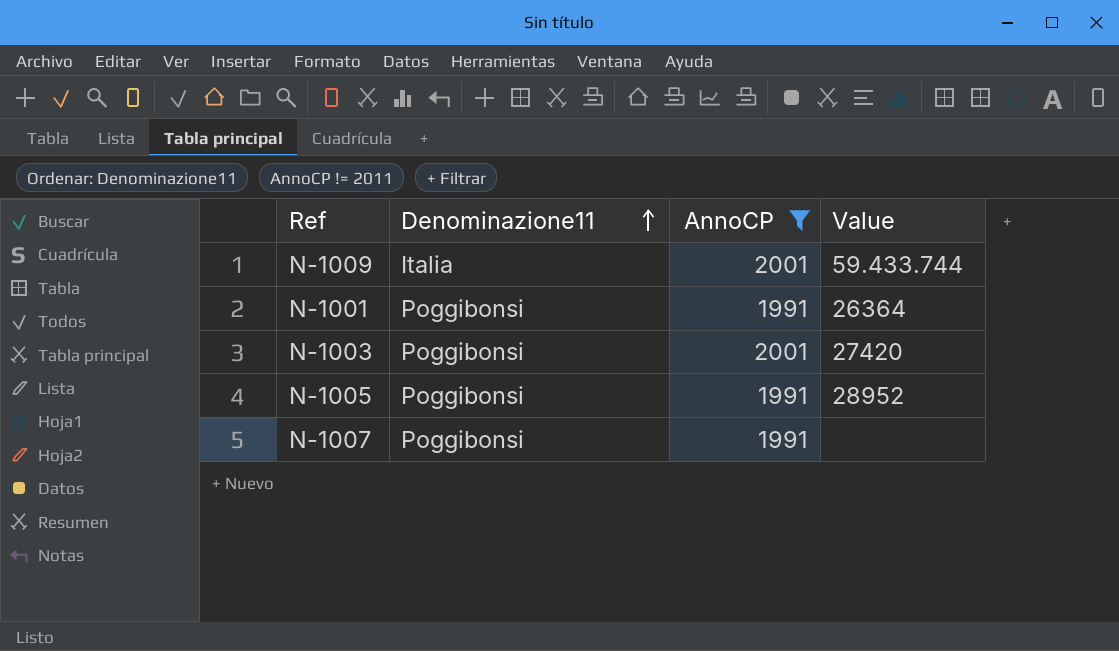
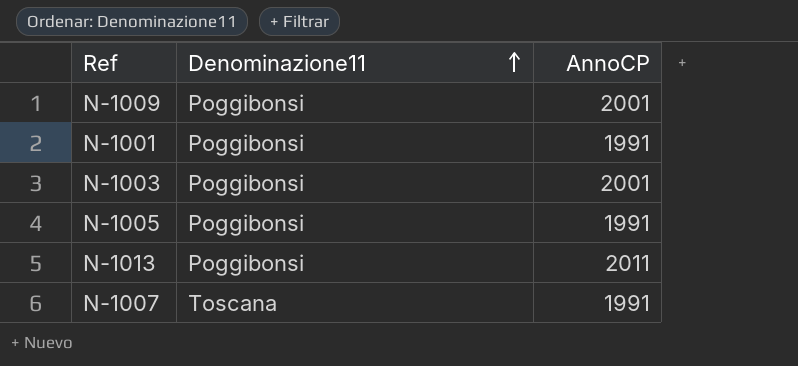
filter: AnnoCP != 2011 -> none
column Value | position: 4 -> none
N-1009 | Denominazione11: Italia -> Poggibonsi
N-1007 | Denominazione11: Poggibonsi -> Toscana

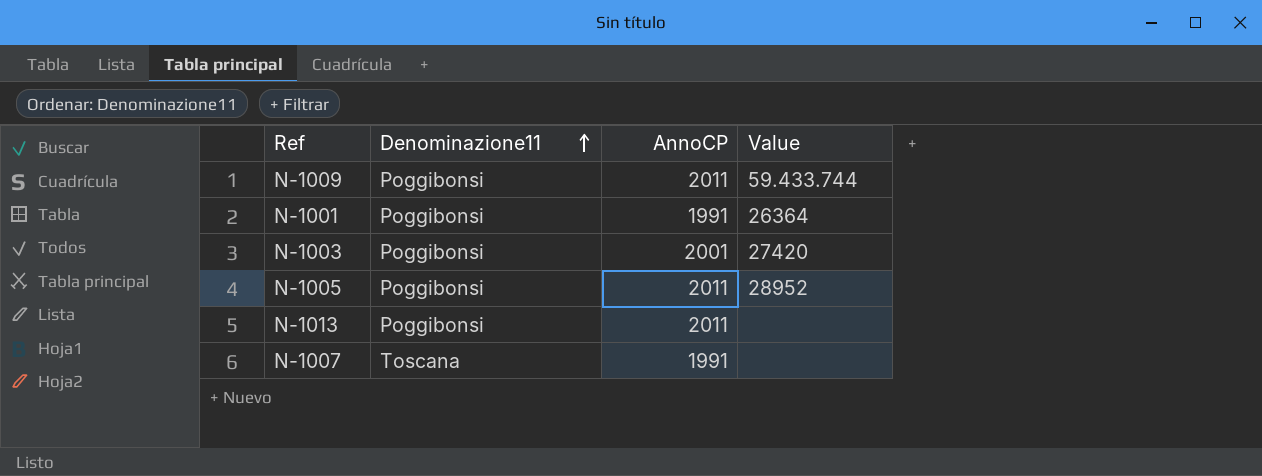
column Value | position: none -> 4
N-1009 | AnnoCP: 2001 -> 2011
N-1005 | AnnoCP: 1991 -> 2011

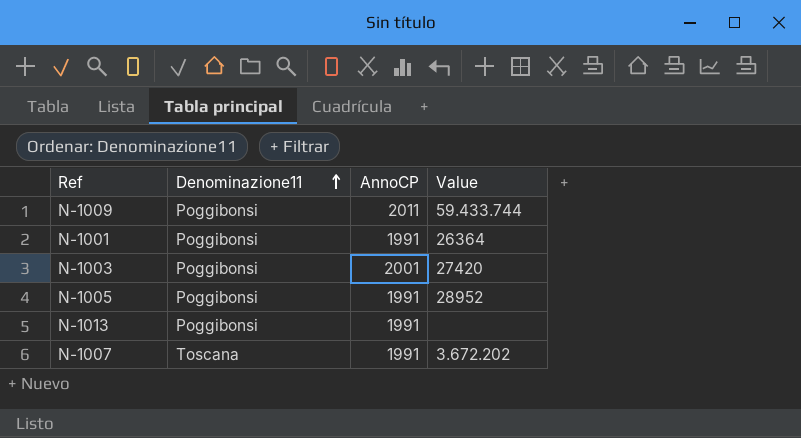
N-1005 | AnnoCP: 2011 -> 1991
N-1013 | AnnoCP: 2011 -> 1991
N-1007 | Value: none -> 3.672.202

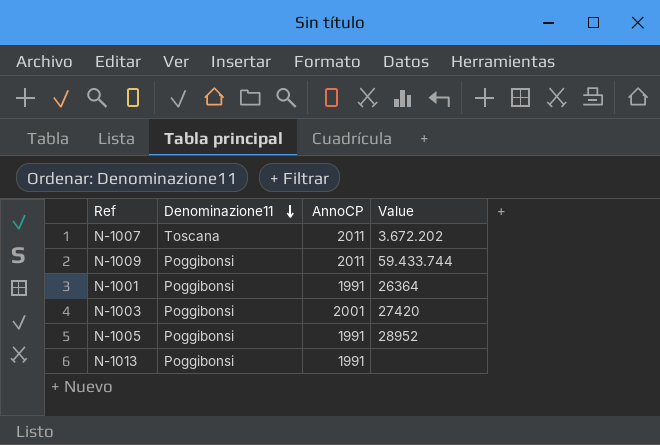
row order: Denominazione11 ascending -> Denominazione11 descending
N-1007 | AnnoCP: 1991 -> 2011

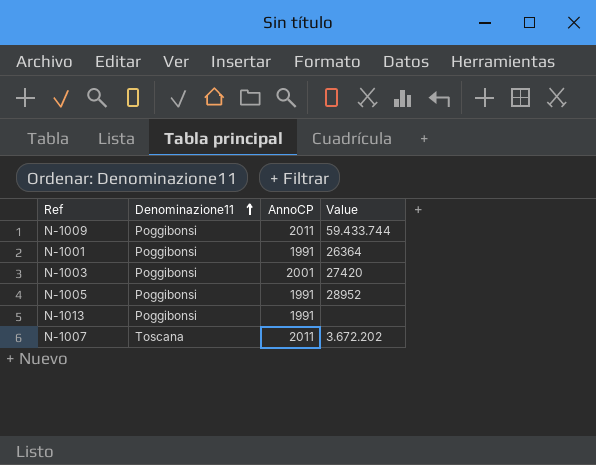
row order: Denominazione11 descending -> Denominazione11 ascending

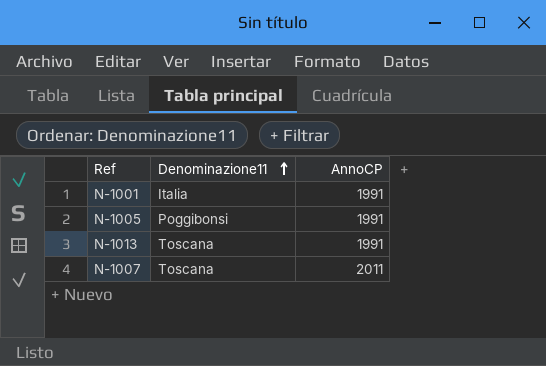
column Value | position: 4 -> none
row N-1009: Poggibonsi | 2011 | 59.433.744 -> none
row N-1003: Poggibonsi | 2001 | 27420 -> none
N-1001 | Denominazione11: Poggibonsi -> Italia
N-1013 | Denominazione11: Poggibonsi -> Toscana

